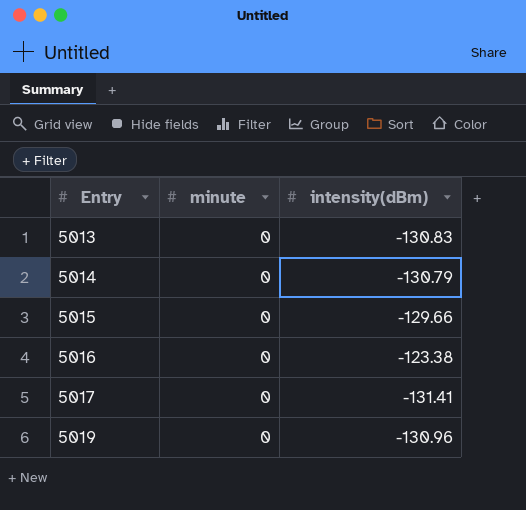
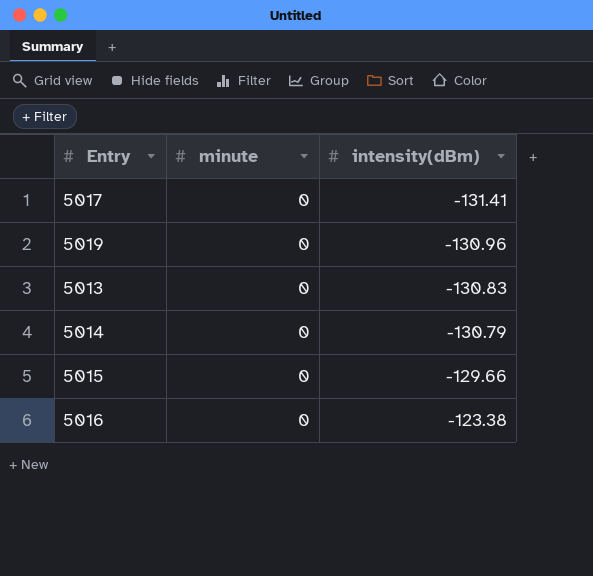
row order: Entry ascending -> intensity(dBm) ascending

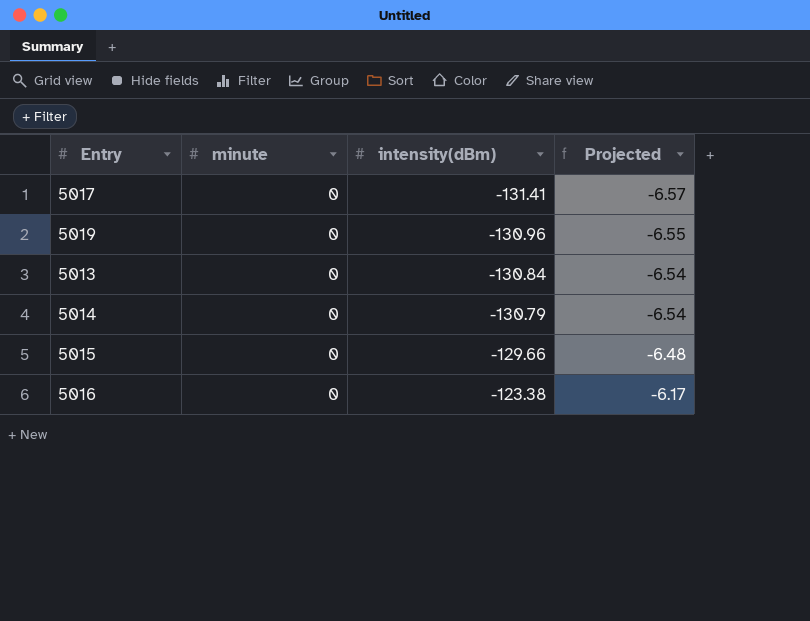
column Projected | formula: none -> [intensity(dBm)] * 0.05
5013 | intensity(dBm): -130.83 -> -130.84

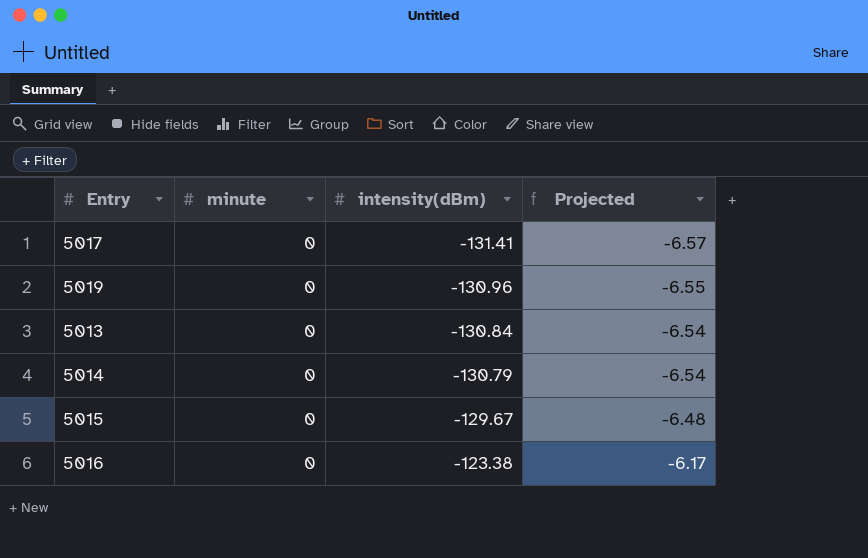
5015 | intensity(dBm): -129.66 -> -129.67

